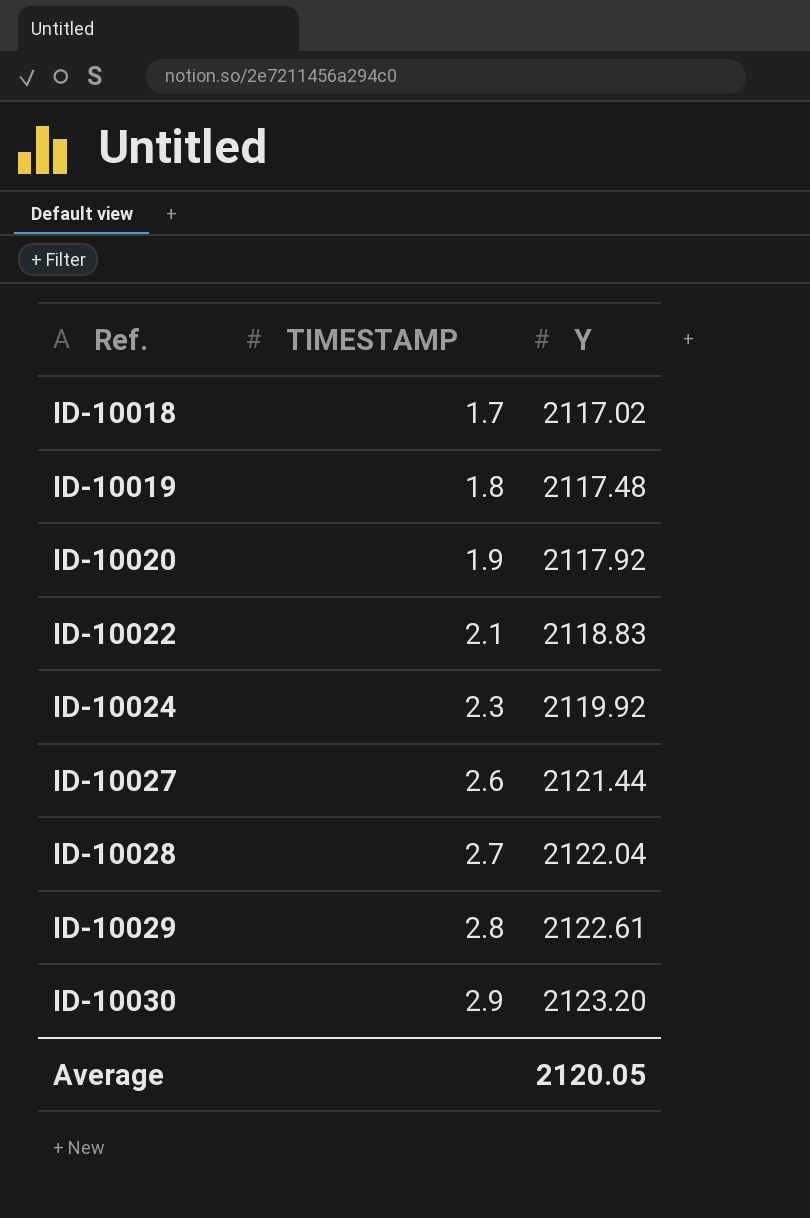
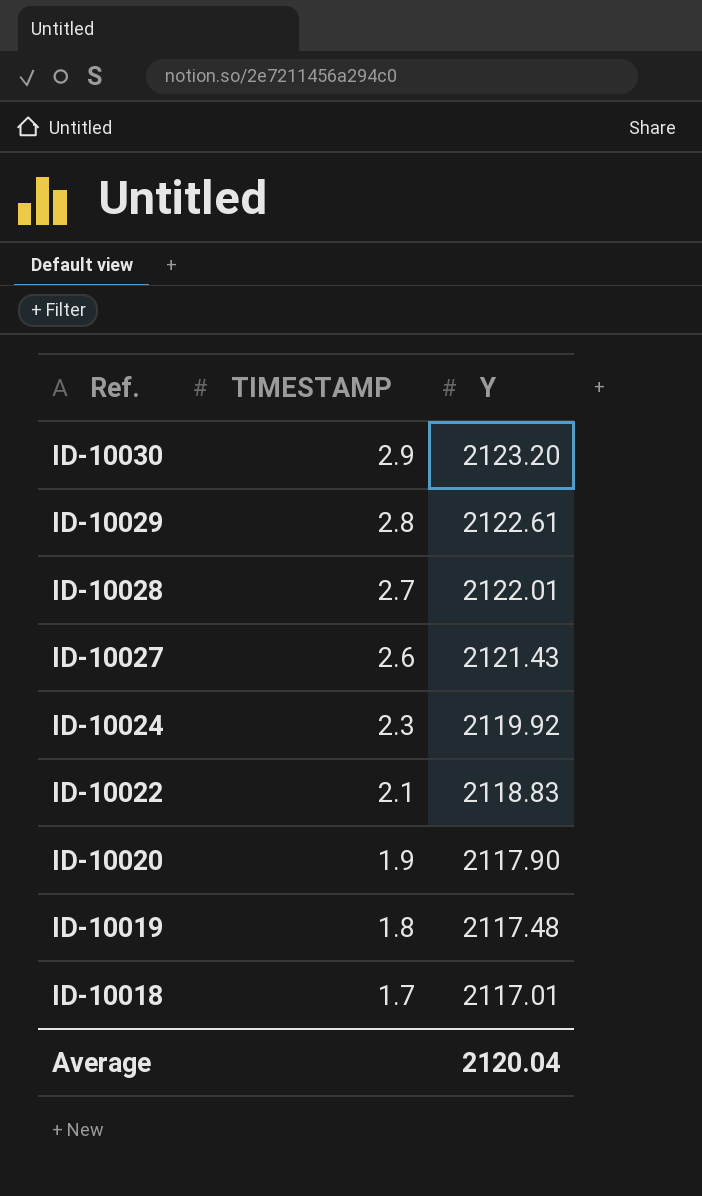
row order: Ref. ascending -> Ref. descending
ID-10028 | Y: 2122.04 -> 2122.01
ID-10027 | Y: 2121.44 -> 2121.43
ID-10020 | Y: 2117.92 -> 2117.90
ID-10018 | Y: 2117.02 -> 2117.01
Average | Y: 2120.05 -> 2120.04

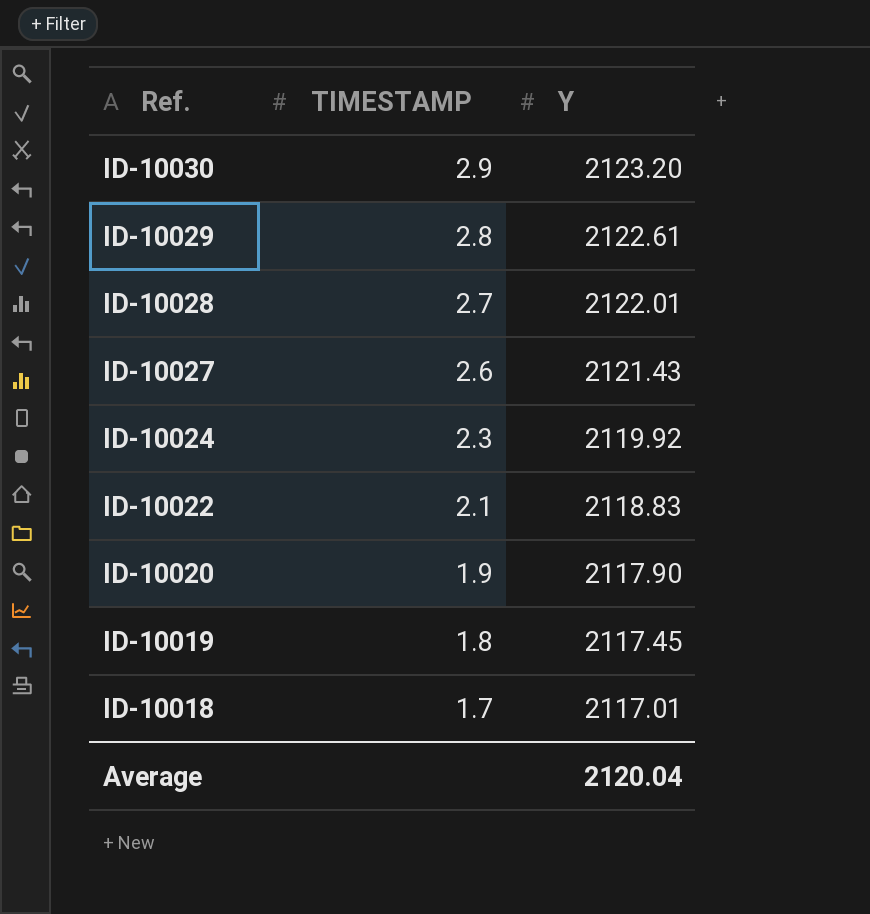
ID-10019 | Y: 2117.48 -> 2117.45

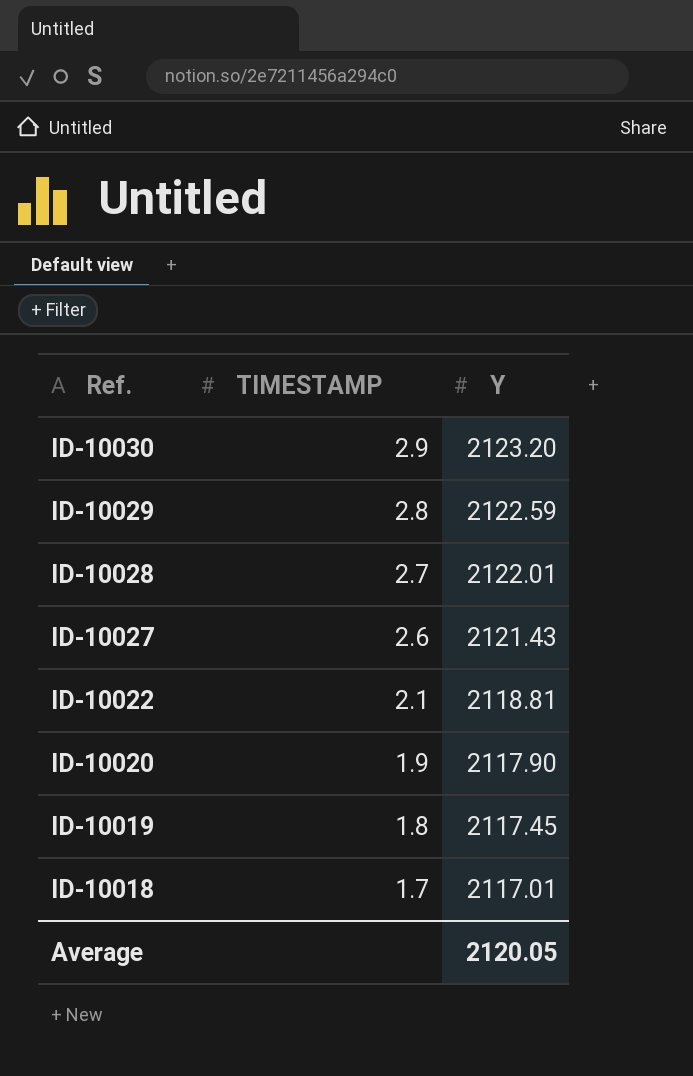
row ID-10024: 2.3 | 2119.92 -> none
ID-10029 | Y: 2122.61 -> 2122.59
ID-10022 | Y: 2118.83 -> 2118.81
Average | Y: 2120.04 -> 2120.05

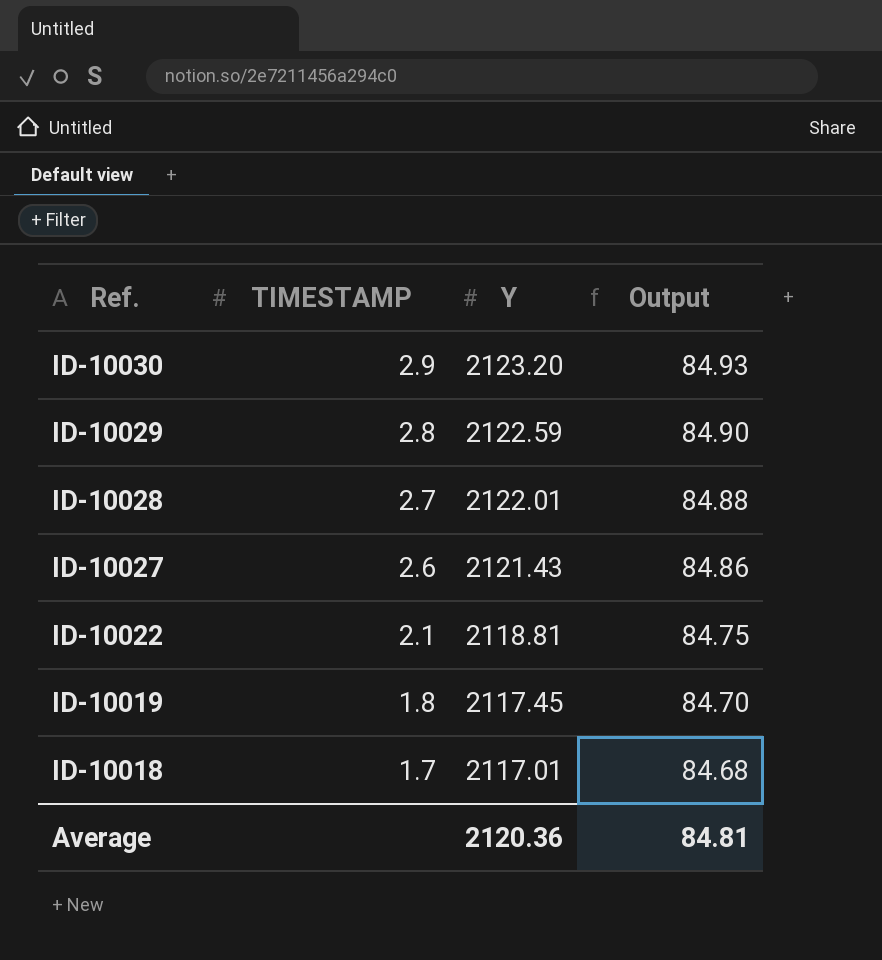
column Output | formula: none -> [Y] * 0.04
row ID-10020: 1.9 | 2117.90 -> none
Average | Y: 2120.05 -> 2120.36

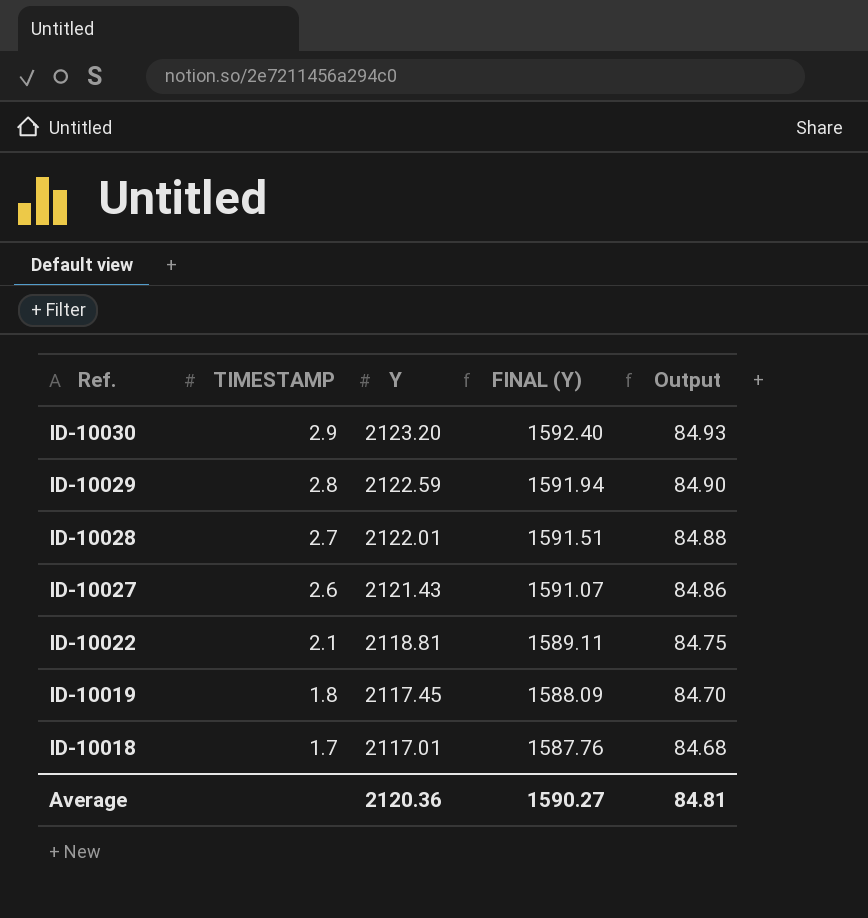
column FINAL (Y) | formula: none -> [Y] * 0.75

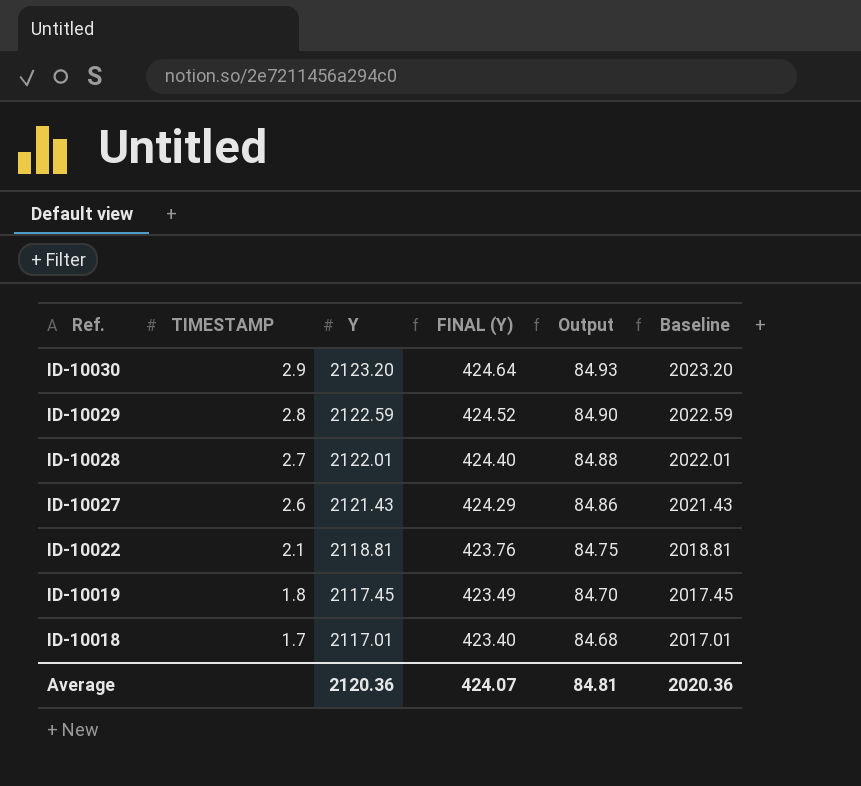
column FINAL (Y) | formula: [Y] * 0.75 -> [Y] * 0.2
column Baseline | formula: none -> [Y] - 100
Average | FINAL (Y): 1590.27 -> 424.07

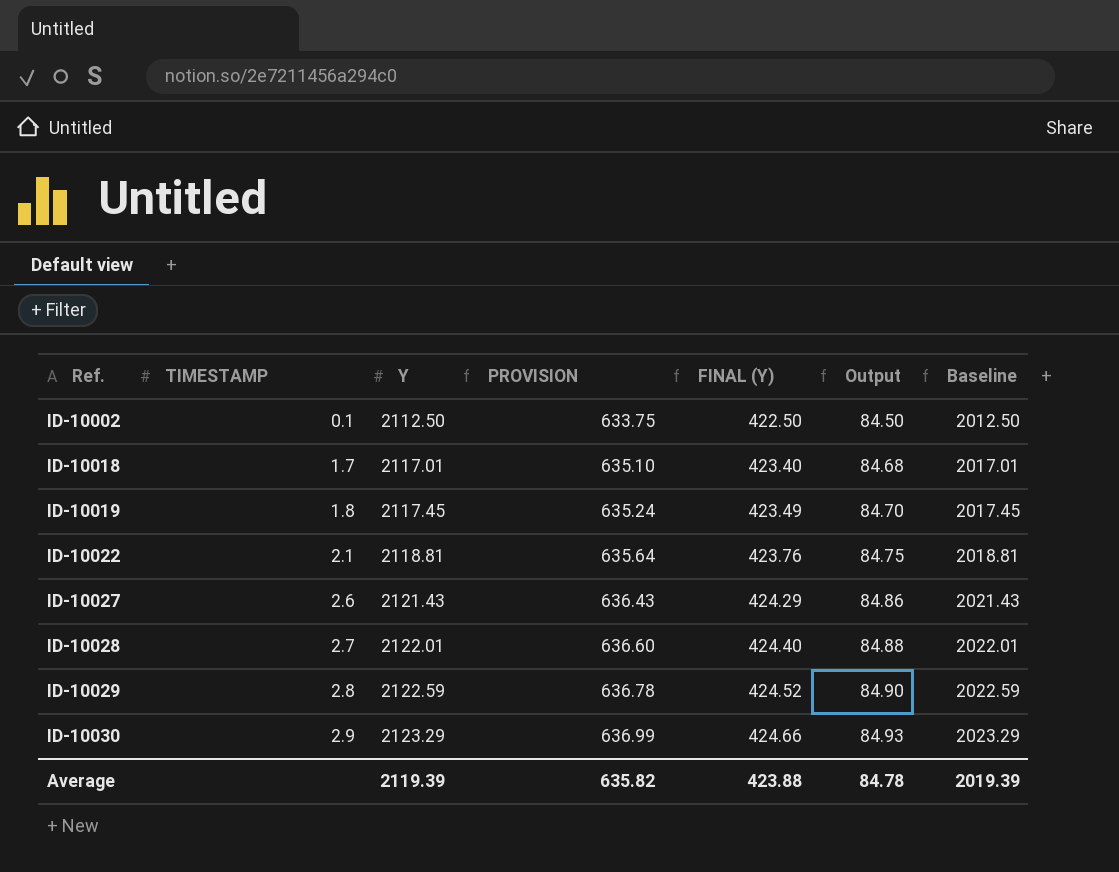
row order: Ref. descending -> Ref. ascending
column PROVISION | formula: none -> [Y] * 0.3
row ID-10002: none -> 0.1 | 2112.50 | 633.75 | 422.50 | 84.50 | 2012.50
ID-10030 | Y: 2123.20 -> 2123.29
ID-10030 | FINAL (Y): 424.64 -> 424.66
ID-10030 | Baseline: 2023.20 -> 2023.29
Average | Y: 2120.36 -> 2119.39
Average | FINAL (Y): 424.07 -> 423.88
Average | Output: 84.81 -> 84.78
Average | Baseline: 2020.36 -> 2019.39

